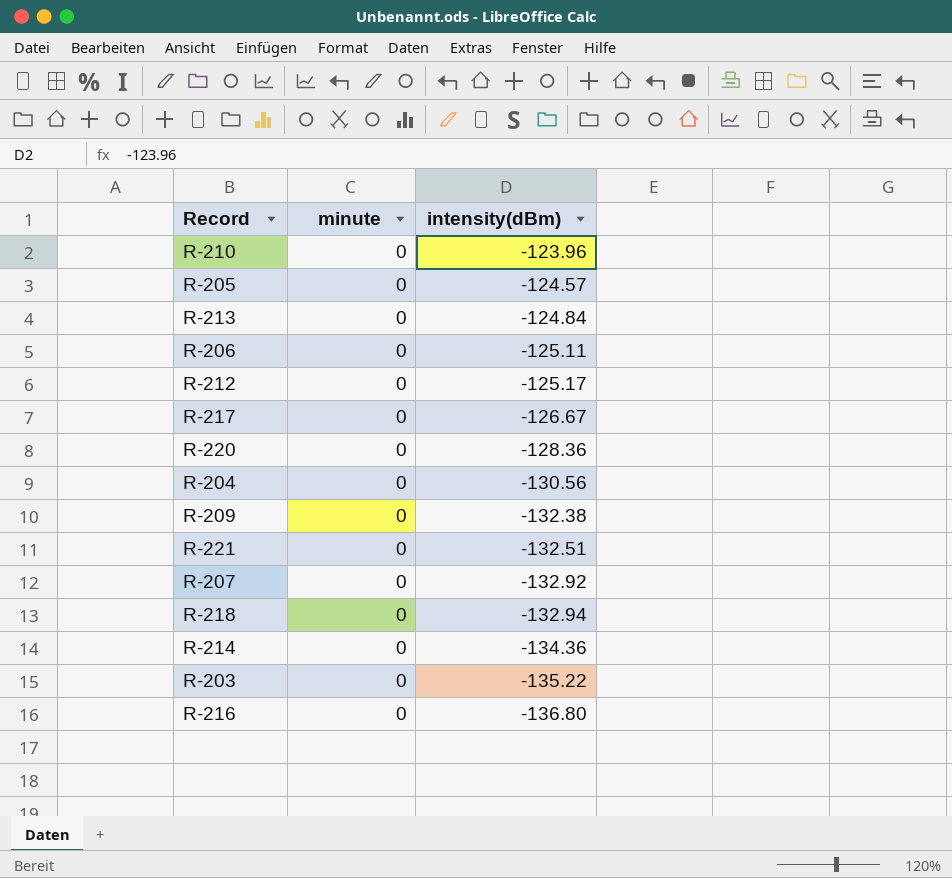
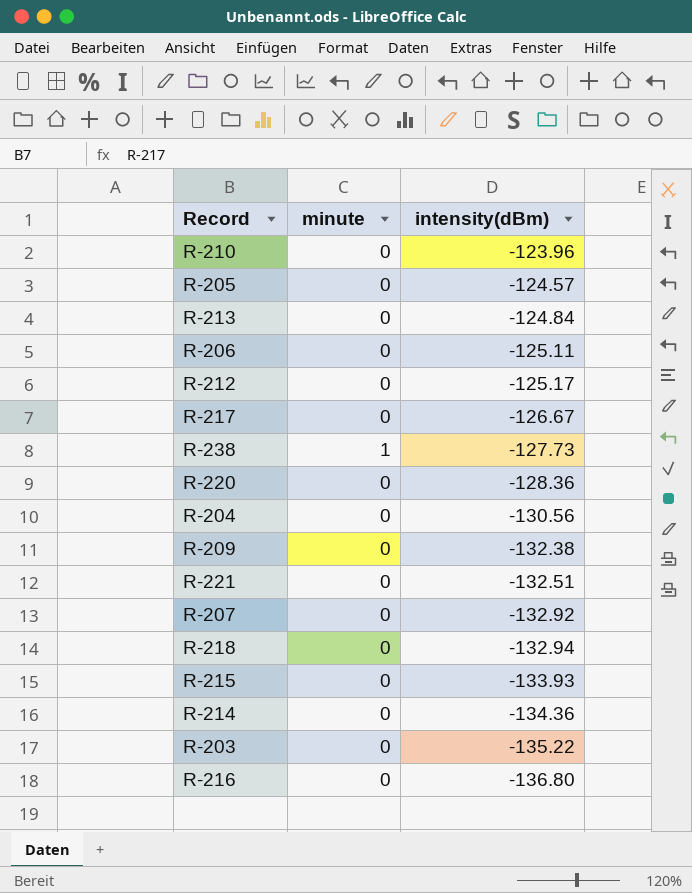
row R-238: none -> 1 | -127.73
row R-215: none -> 0 | -133.93

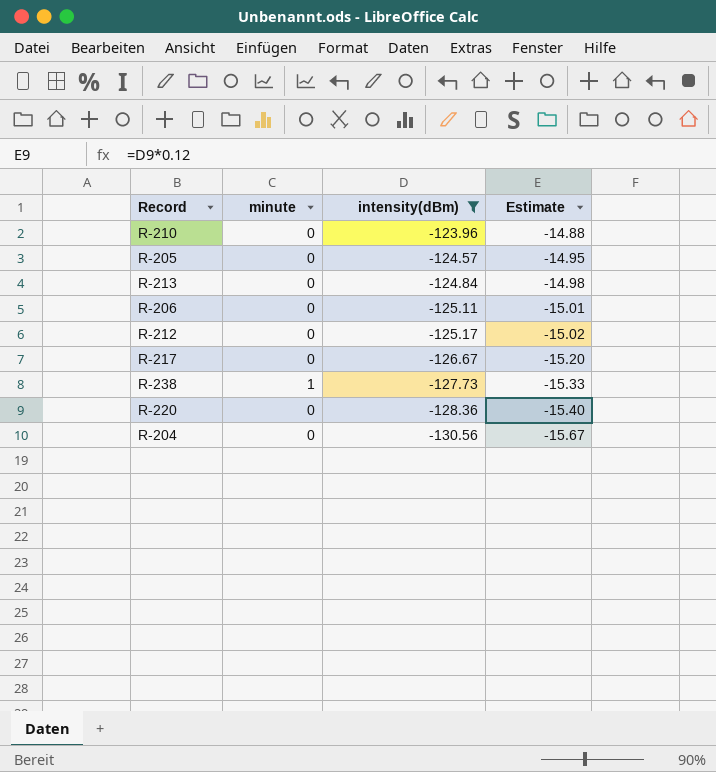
filter: none -> intensity(dBm) >= -130.56
column Estimate | formula: none -> [intensity(dBm)] * 0.12

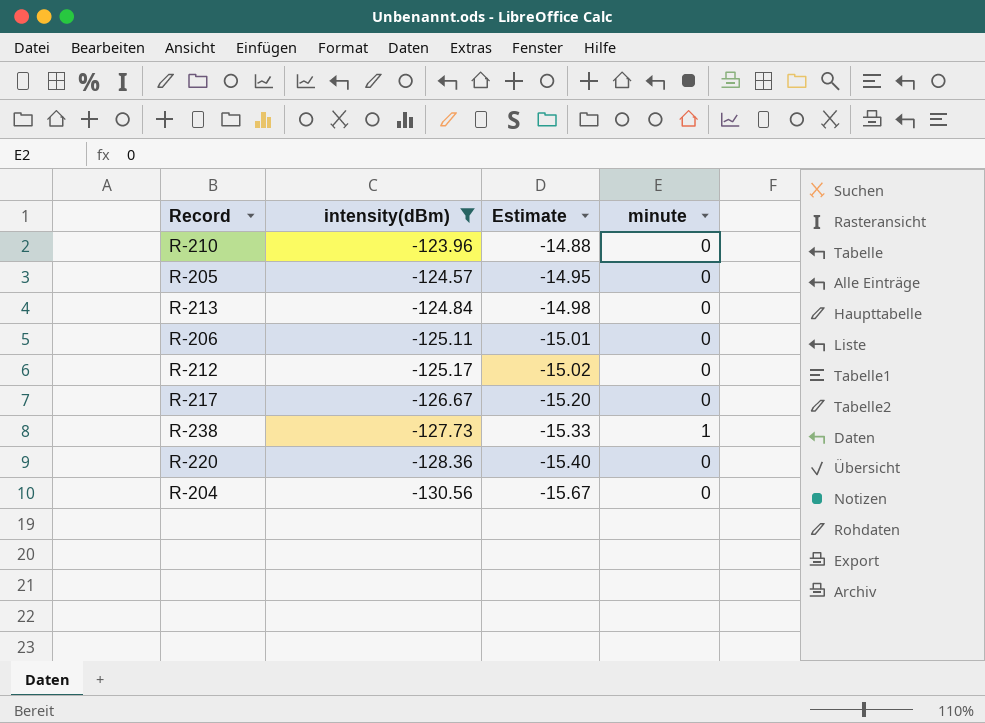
column minute | position: 2 -> 4

